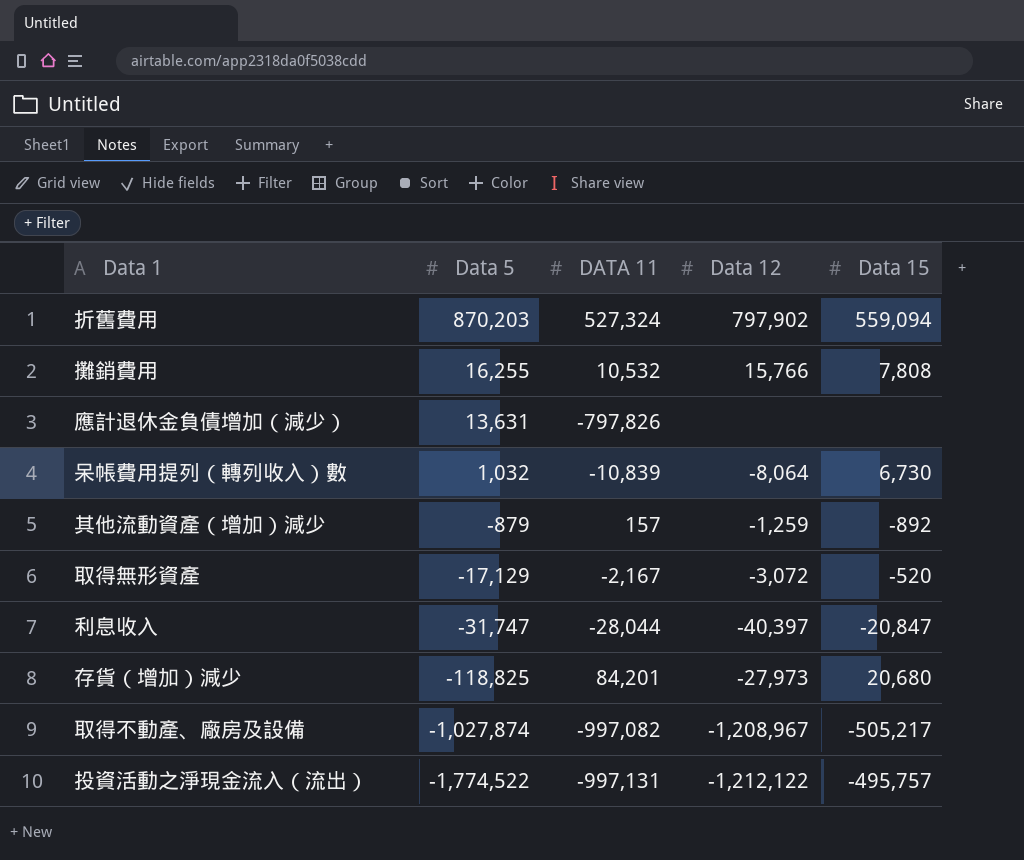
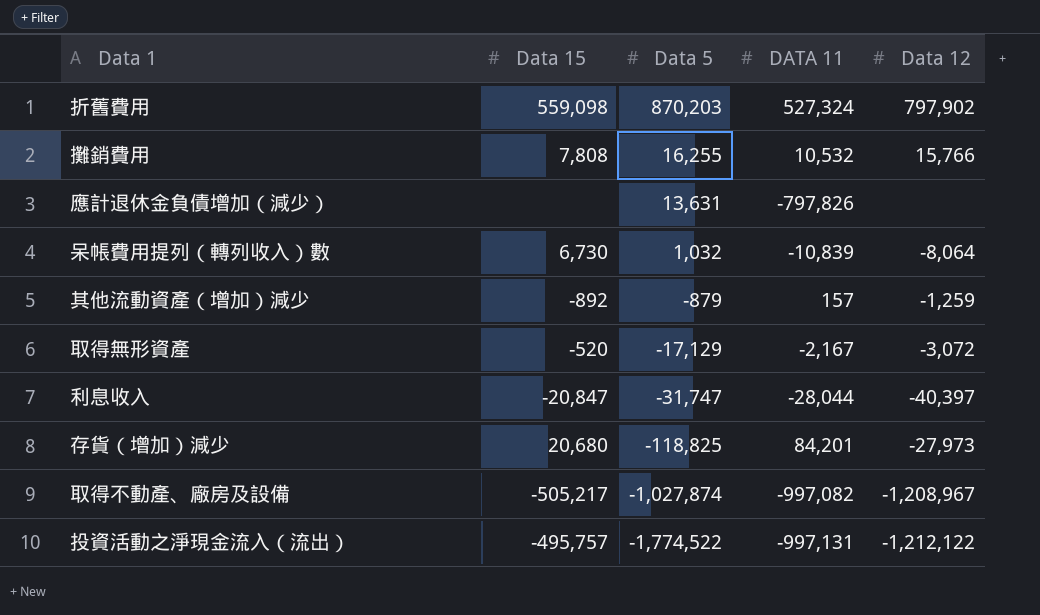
column Data 15 | position: 5 -> 2
折舊費用 | Data 15: 559,094 -> 559,098

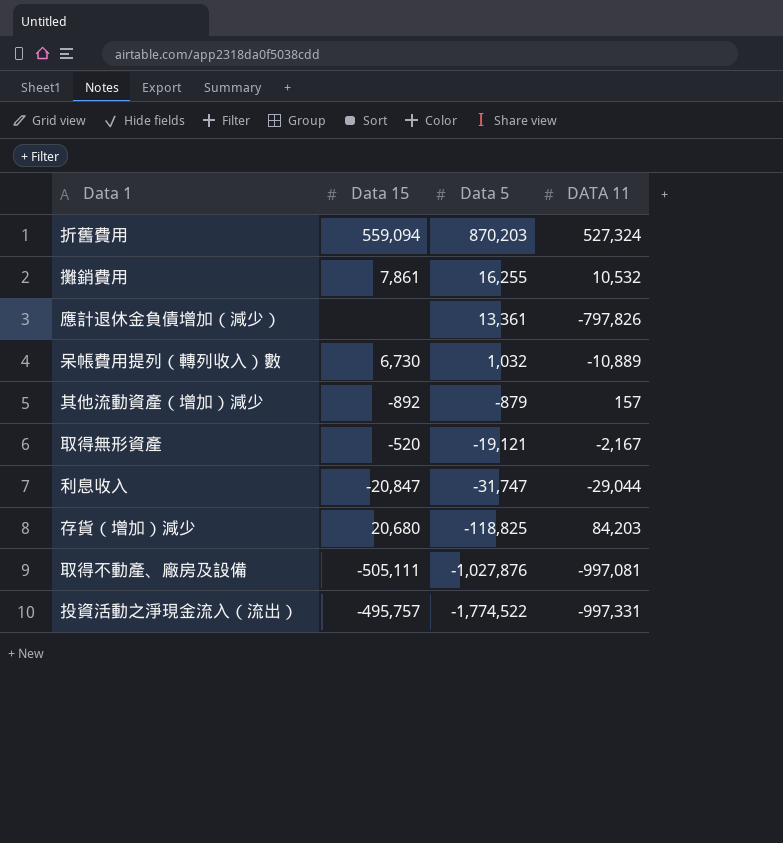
column Data 12 | position: 5 -> none
折舊費用 | Data 15: 559,098 -> 559,094
攤銷費用 | Data 15: 7,808 -> 7,861
應計退休金負債增加（減少） | Data 5: 13,631 -> 13,361
呆帳費用提列（轉列收入）數 | DATA 11: -10,839 -> -10,889
取得無形資產 | Data 5: -17,129 -> -19,121
利息收入 | DATA 11: -28,044 -> -29,044
存貨（增加）減少 | DATA 11: 84,201 -> 84,203
取得不動產、廠房及設備 | Data 15: -505,217 -> -505,111
取得不動產、廠房及設備 | Data 5: -1,027,874 -> -1,027,876
取得不動產、廠房及設備 | DATA 11: -997,082 -> -997,081
投資活動之淨現金流入（流出） | DATA 11: -997,131 -> -997,331

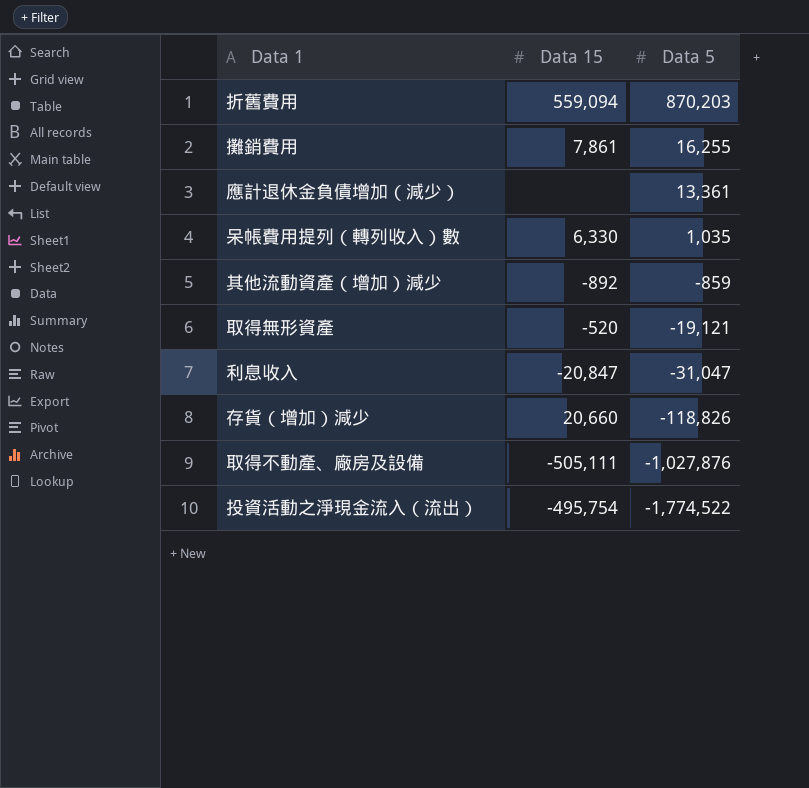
column DATA 11 | position: 4 -> none
呆帳費用提列（轉列收入）數 | Data 15: 6,730 -> 6,330
呆帳費用提列（轉列收入）數 | Data 5: 1,032 -> 1,035
其他流動資產（增加）減少 | Data 5: -879 -> -859
利息收入 | Data 5: -31,747 -> -31,047
存貨（增加）減少 | Data 15: 20,680 -> 20,660
存貨（增加）減少 | Data 5: -118,825 -> -118,826
投資活動之淨現金流入（流出） | Data 15: -495,757 -> -495,754

